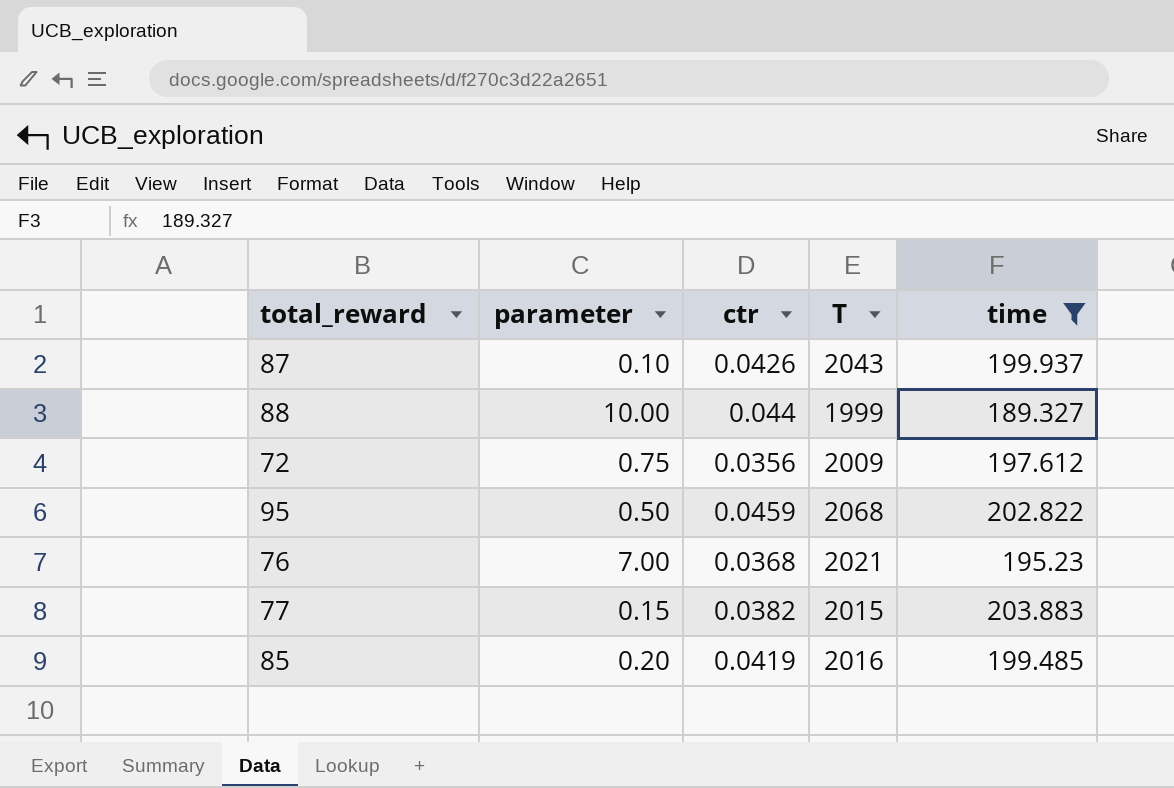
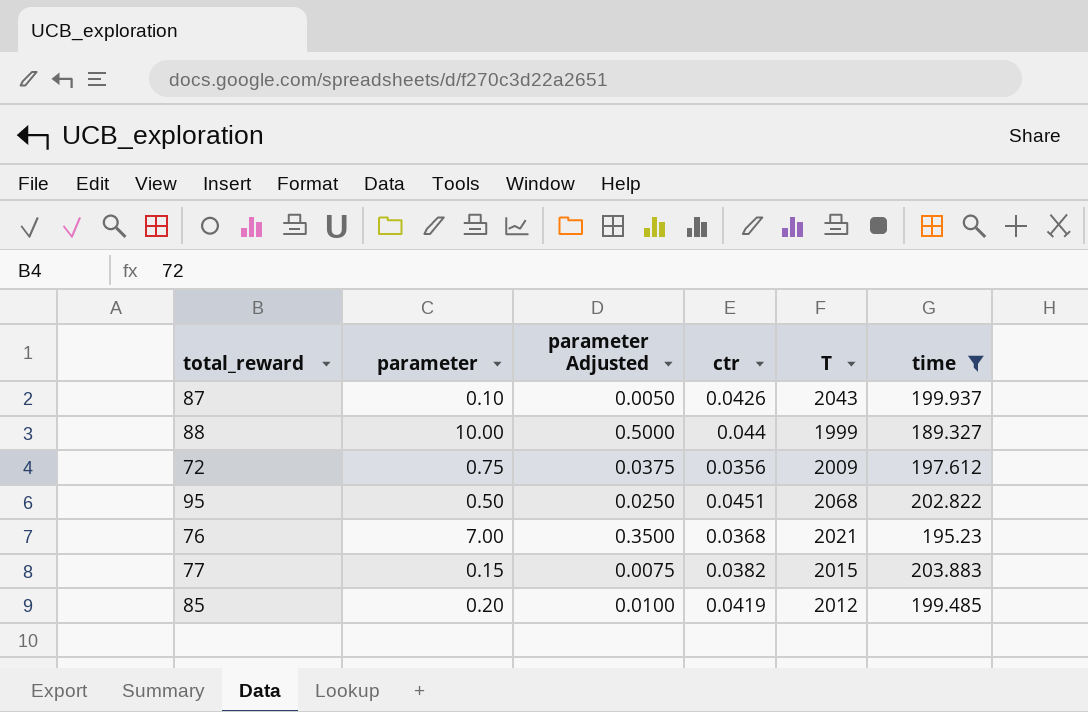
column parameter Adjusted | formula: none -> [parameter] * 0.05
95 | ctr: 0.0459 -> 0.0451
85 | T: 2016 -> 2012

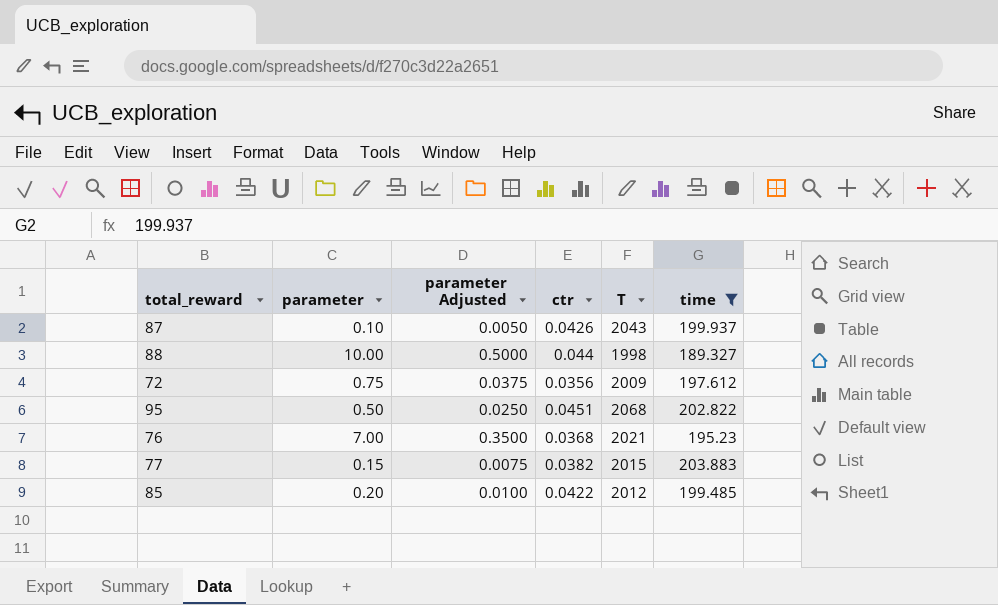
88 | T: 1999 -> 1998
85 | ctr: 0.0419 -> 0.0422

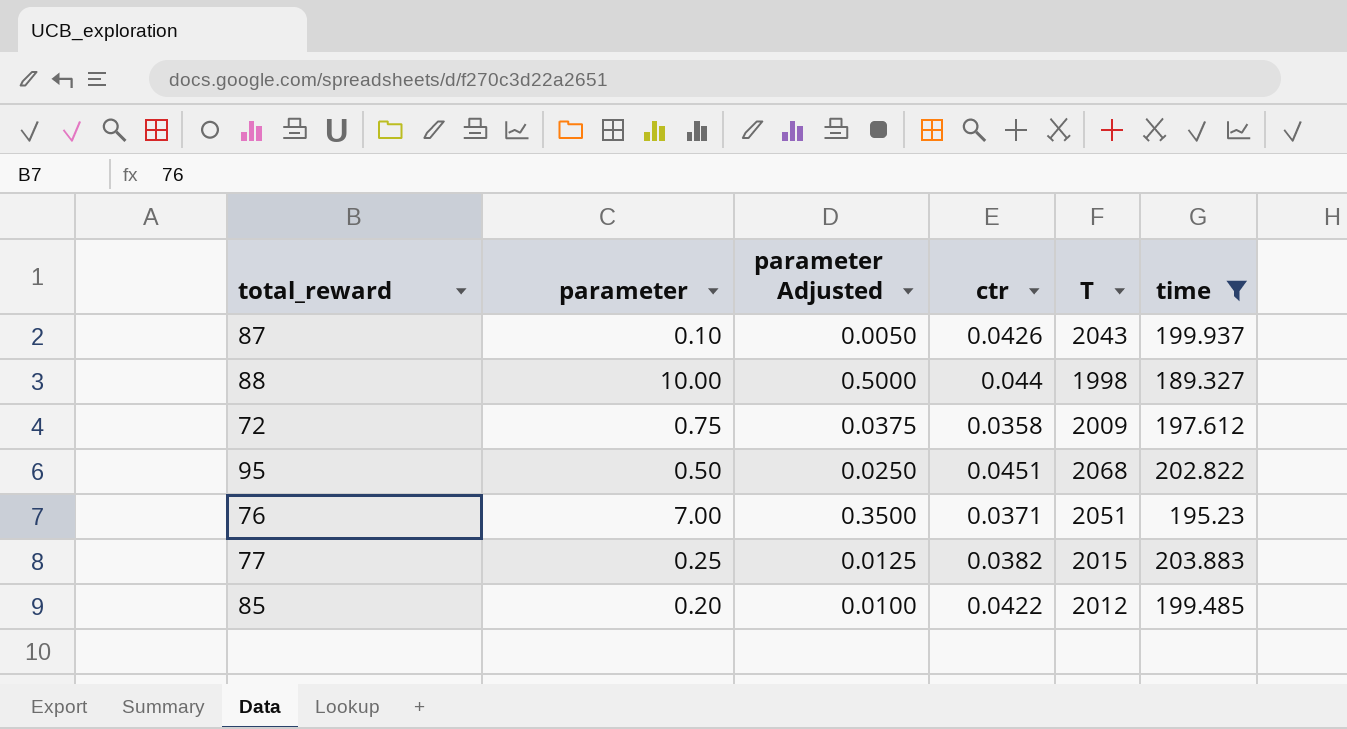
72 | ctr: 0.0356 -> 0.0358
76 | ctr: 0.0368 -> 0.0371
76 | T: 2021 -> 2051
77 | parameter: 0.15 -> 0.25
77 | parameter Adjusted: 0.0075 -> 0.0125

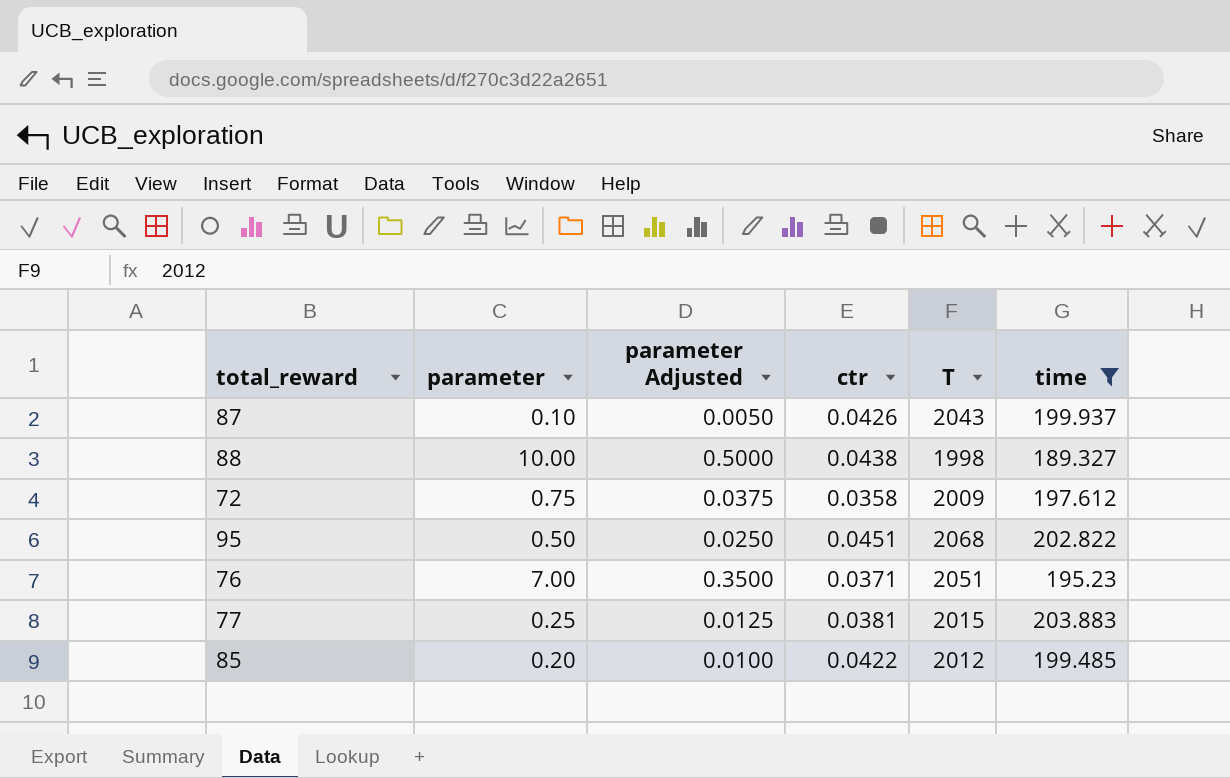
88 | ctr: 0.044 -> 0.0438
77 | ctr: 0.0382 -> 0.0381

